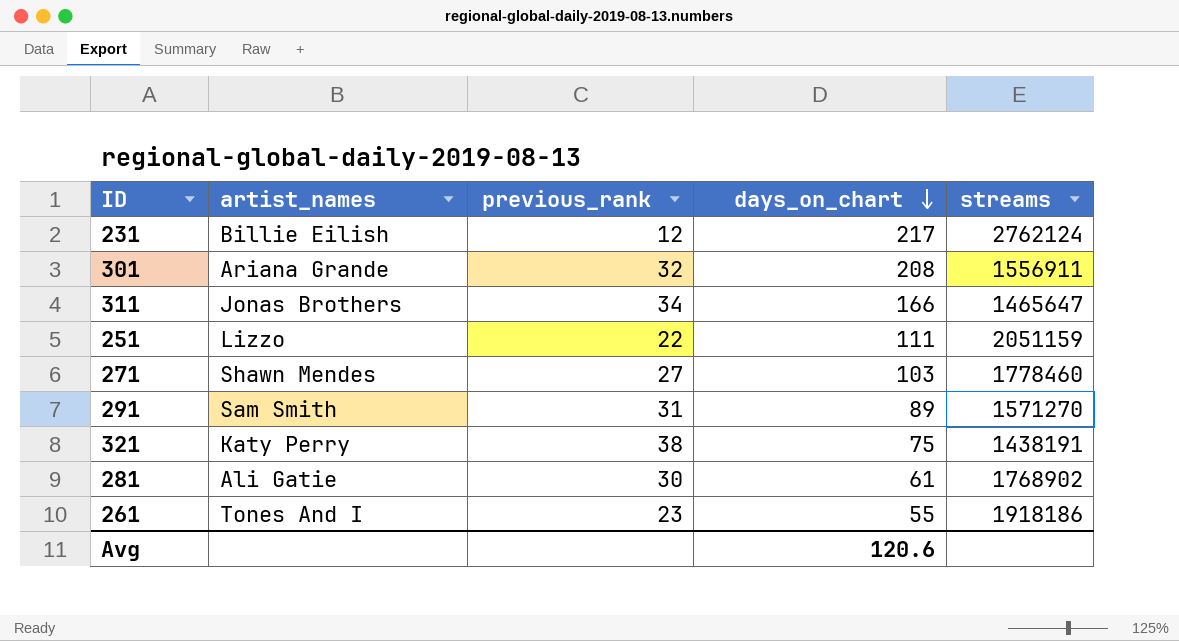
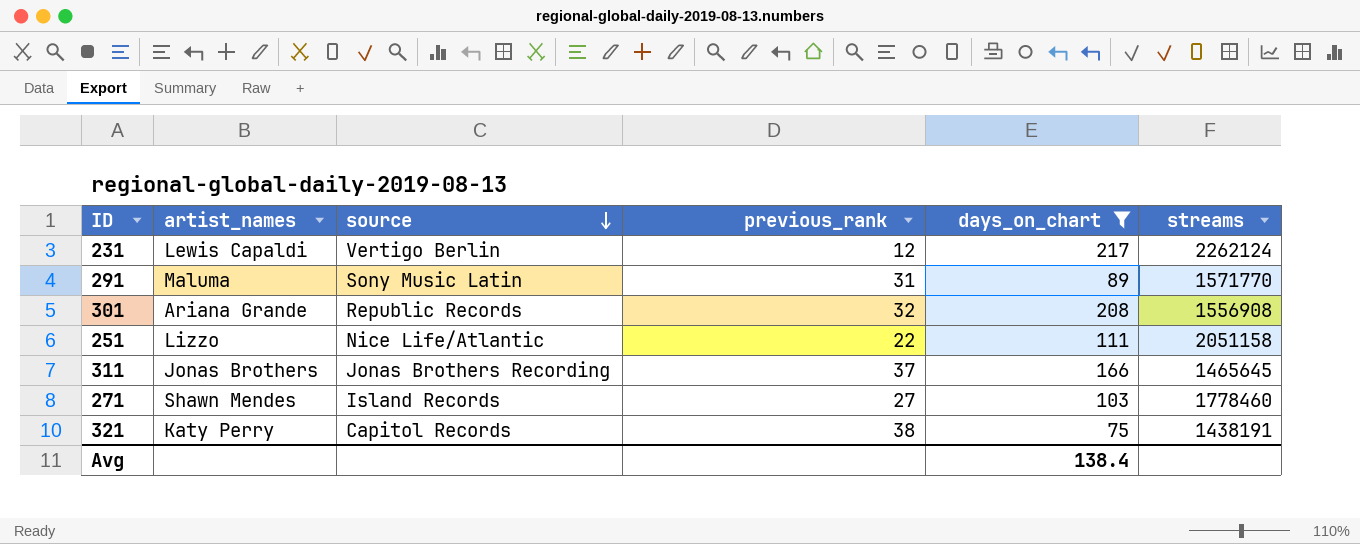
filter: none -> days_on_chart >= 75
row order: days_on_chart descending -> source descending
column source | position: none -> 3
231 | artist_names: Billie Eilish -> Lewis Capaldi
231 | streams: 2762124 -> 2262124
291 | artist_names: Sam Smith -> Maluma
291 | streams: 1571270 -> 1571770
301 | streams: 1556911 -> 1556908
251 | streams: 2051159 -> 2051158
311 | previous_rank: 34 -> 37
311 | streams: 1465647 -> 1465645
Avg | days_on_chart: 120.6 -> 138.4

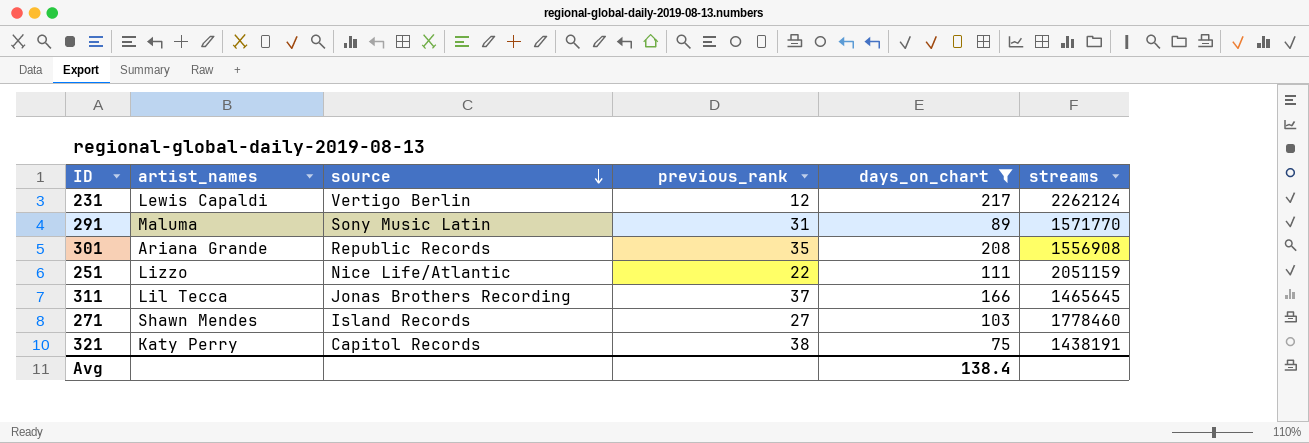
301 | previous_rank: 32 -> 35
251 | streams: 2051158 -> 2051159
311 | artist_names: Jonas Brothers -> Lil Tecca

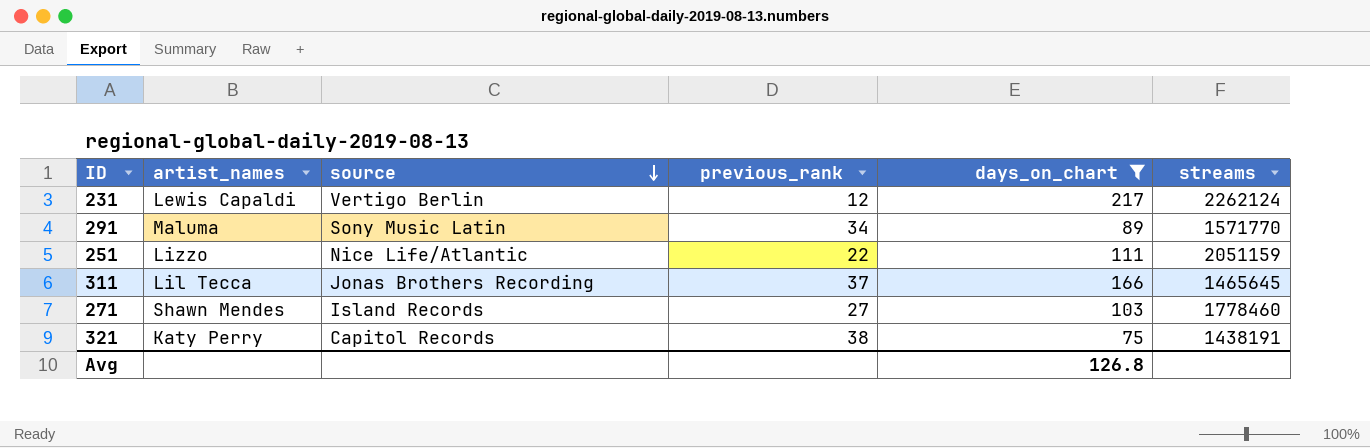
row 301: Ariana Grande | Republic Records | 35 | 208 | 1556908 -> none
291 | previous_rank: 31 -> 34
Avg | days_on_chart: 138.4 -> 126.8

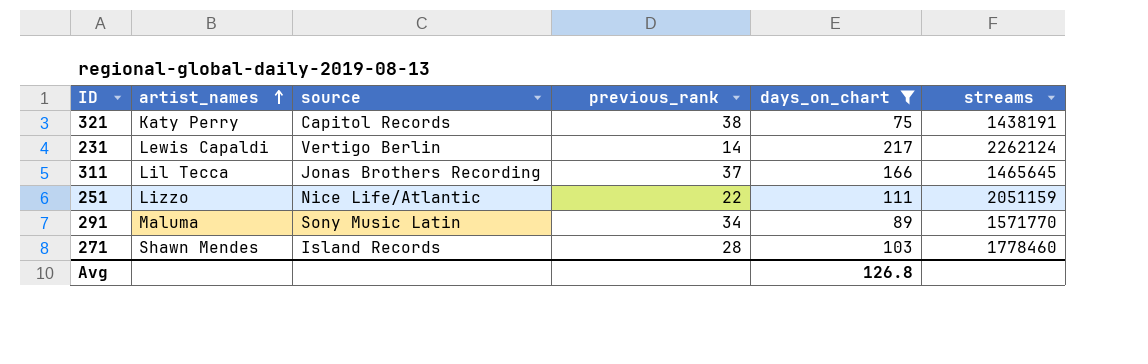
row order: source descending -> artist_names ascending
231 | previous_rank: 12 -> 14
271 | previous_rank: 27 -> 28

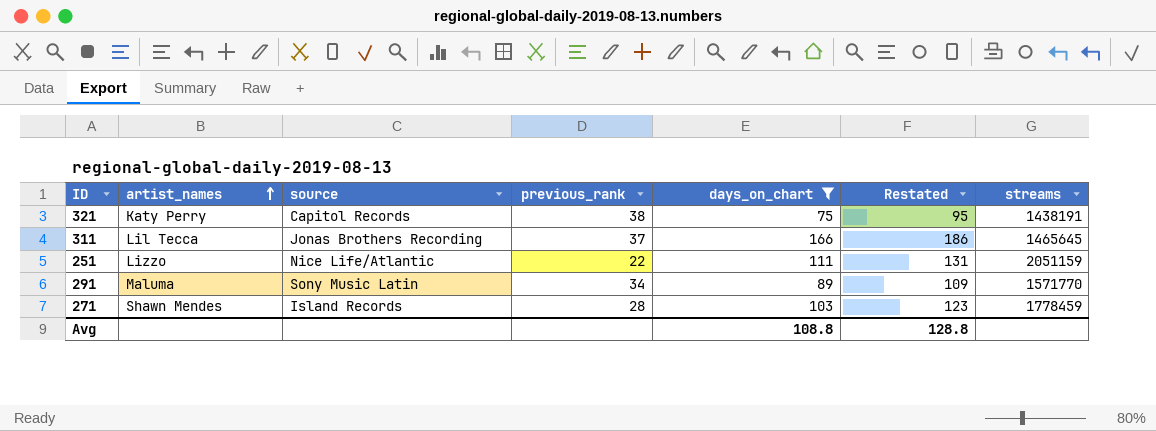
column Restated | formula: none -> [days_on_chart] + 20
row 231: Lewis Capaldi | Vertigo Berlin | 14 | 217 | 2262124 -> none
271 | streams: 1778460 -> 1778459
Avg | days_on_chart: 126.8 -> 108.8

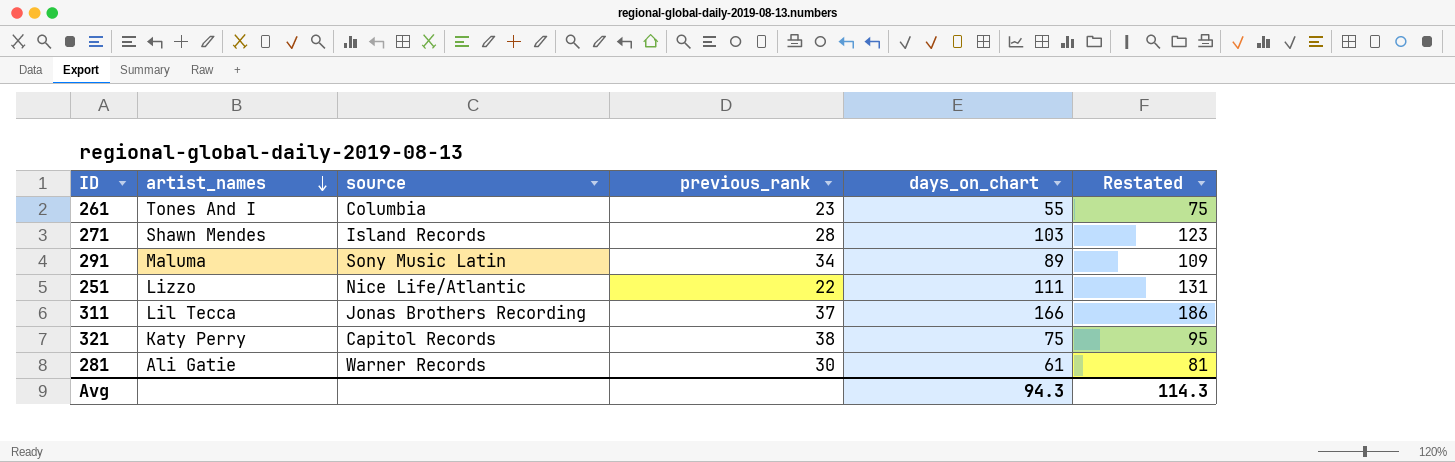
filter: days_on_chart >= 75 -> none
row order: artist_names ascending -> artist_names descending
column streams | position: 7 -> none
Avg | days_on_chart: 108.8 -> 94.3
Avg | Restated: 128.8 -> 114.3

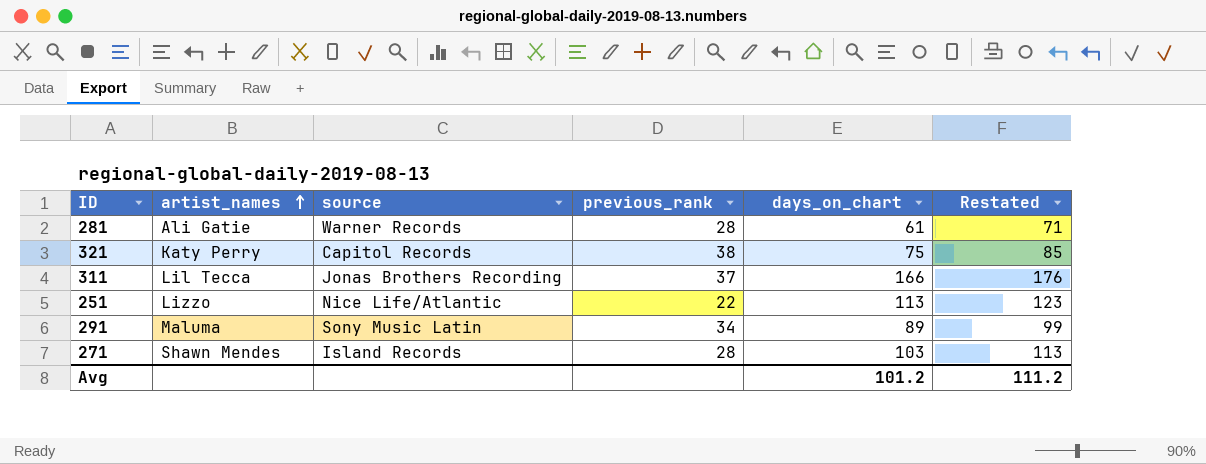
row order: artist_names descending -> artist_names ascending
column Restated | formula: [days_on_chart] + 20 -> [days_on_chart] + 10
row 261: Tones And I | Columbia | 23 | 55 | 75 -> none
281 | previous_rank: 30 -> 28
251 | days_on_chart: 111 -> 113
Avg | days_on_chart: 94.3 -> 101.2
Avg | Restated: 114.3 -> 111.2

